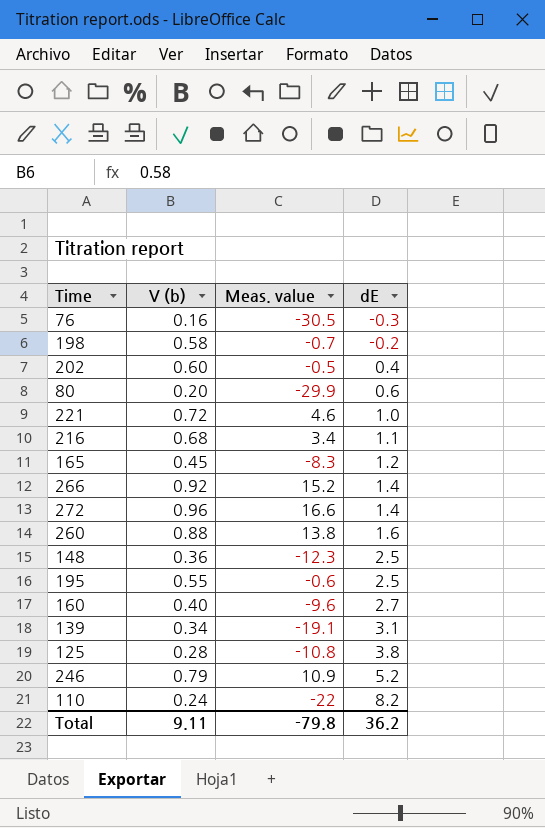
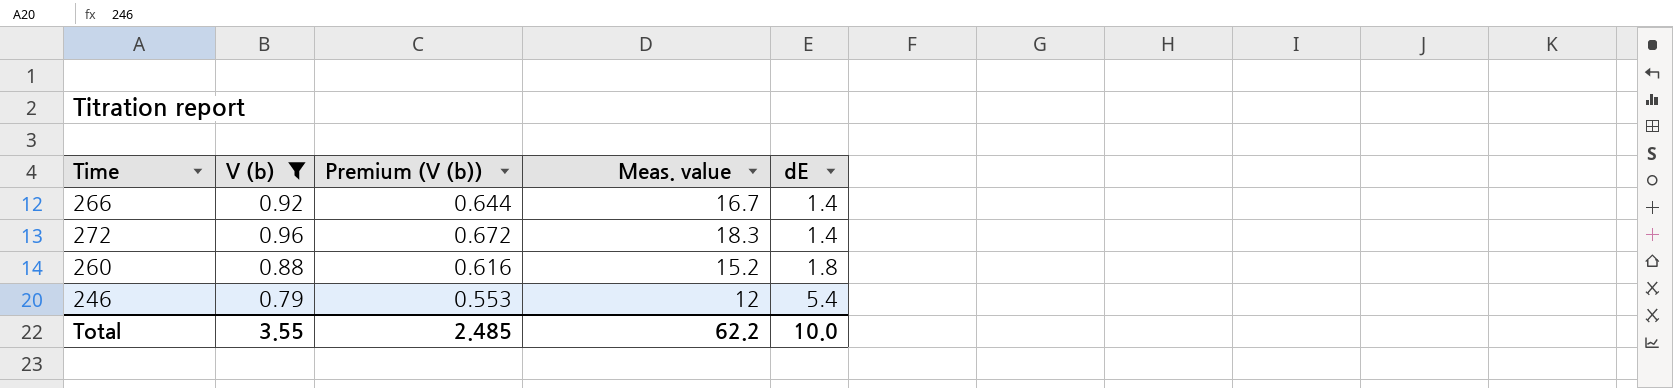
filter: none -> V (b) >= 0.79
column Premium (V (b)) | formula: none -> [V (b)] * 0.7
266 | Meas. value: 15.2 -> 16.7
272 | Meas. value: 16.6 -> 18.3
260 | Meas. value: 13.8 -> 15.2
260 | dE: 1.6 -> 1.8
246 | Meas. value: 10.9 -> 12
246 | dE: 5.2 -> 5.4
Total | V (b): 9.11 -> 3.55
Total | Meas. value: -79.8 -> 62.2
Total | dE: 36.2 -> 10.0

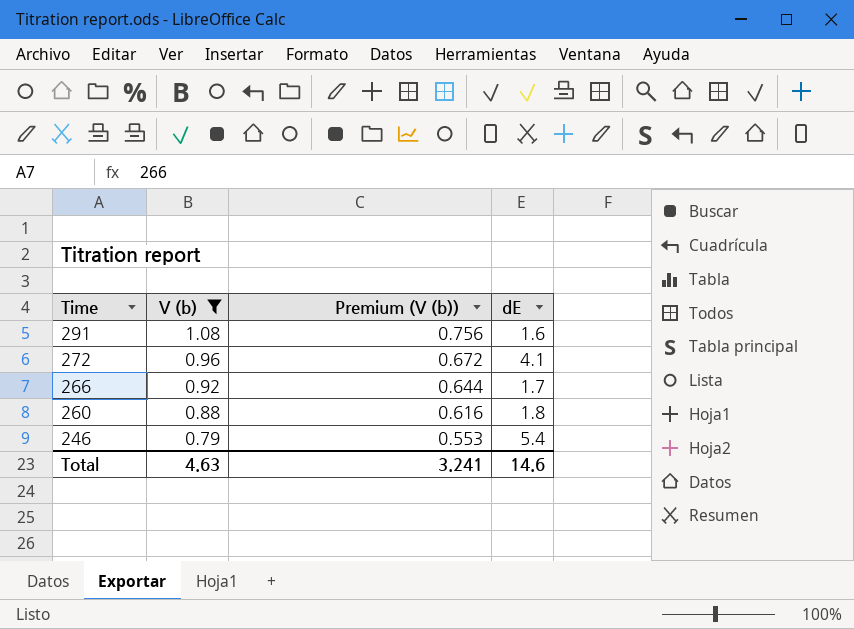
row order: dE ascending -> Time descending
column Meas. value | position: 4 -> none
row 291: none -> 1.08 | 0.756 | 1.6
272 | dE: 1.4 -> 4.1
266 | dE: 1.4 -> 1.7
Total | V (b): 3.55 -> 4.63
Total | Premium (V (b)): 2.485 -> 3.241
Total | dE: 10.0 -> 14.6

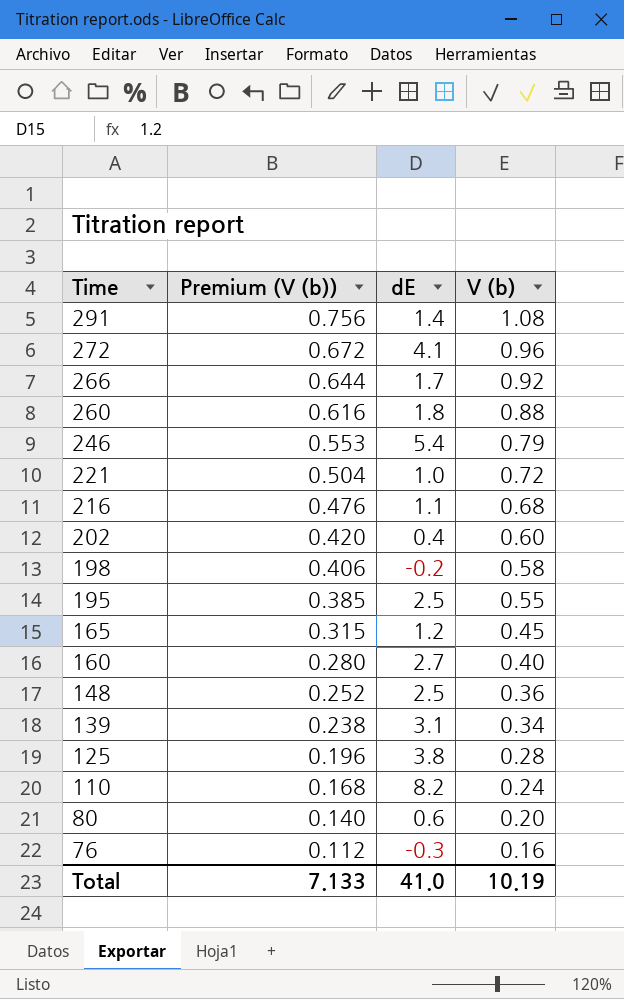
filter: V (b) >= 0.79 -> none
column V (b) | position: 2 -> 4
291 | dE: 1.6 -> 1.4
Total | Premium (V (b)): 3.241 -> 7.133
Total | dE: 14.6 -> 41.0
Total | V (b): 4.63 -> 10.19

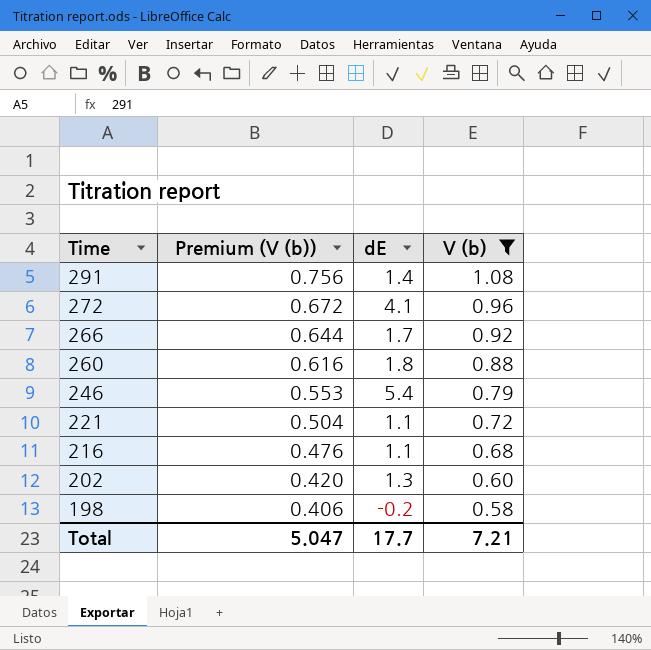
filter: none -> V (b) >= 0.58
221 | dE: 1.0 -> 1.1
202 | dE: 0.4 -> 1.3
Total | Premium (V (b)): 7.133 -> 5.047
Total | dE: 41.0 -> 17.7
Total | V (b): 10.19 -> 7.21

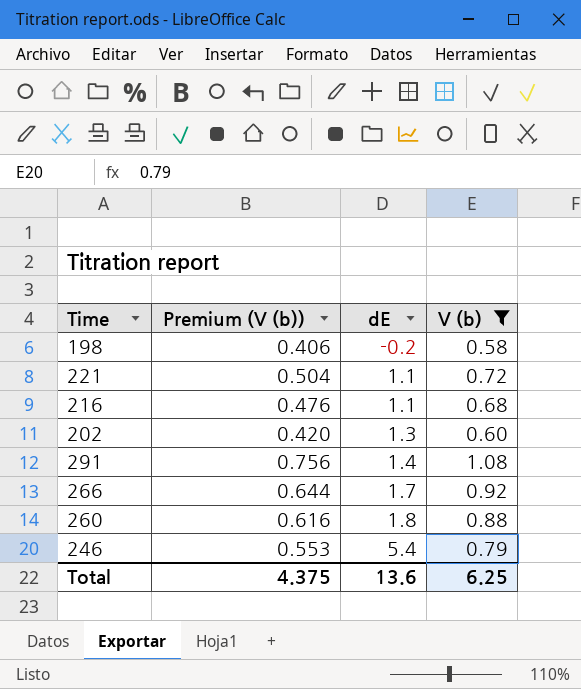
row order: Time descending -> dE ascending
row 272: 0.672 | 4.1 | 0.96 -> none
Total | Premium (V (b)): 5.047 -> 4.375
Total | dE: 17.7 -> 13.6
Total | V (b): 7.21 -> 6.25

